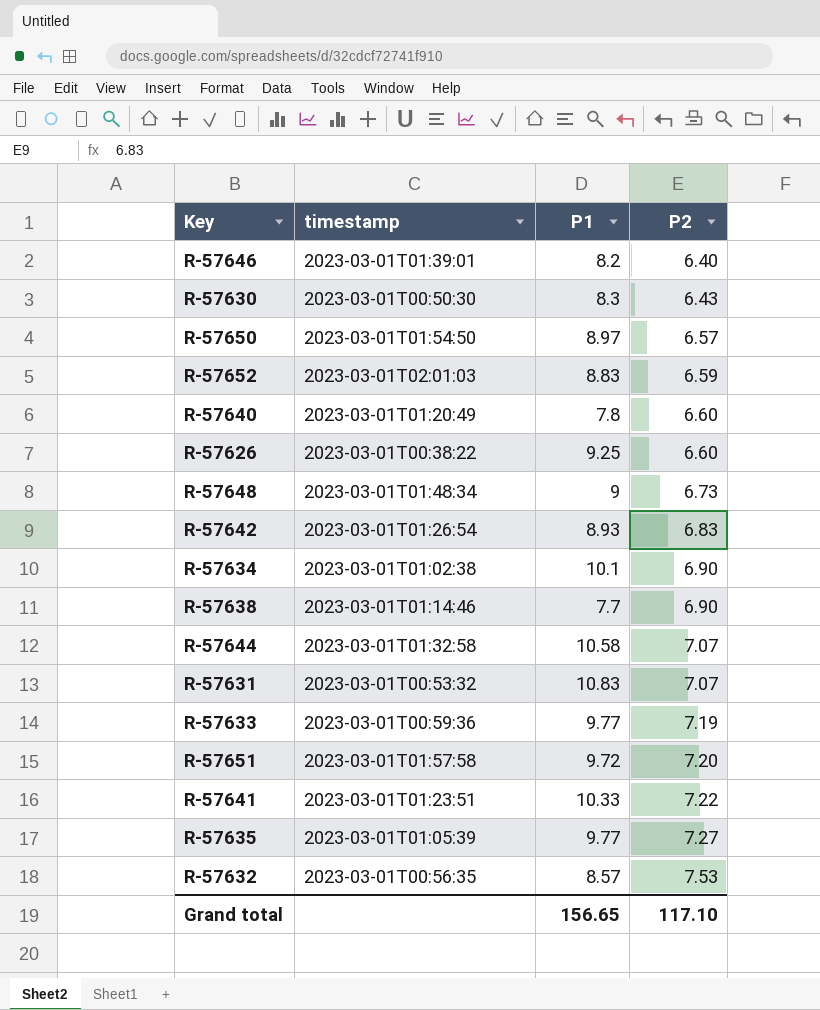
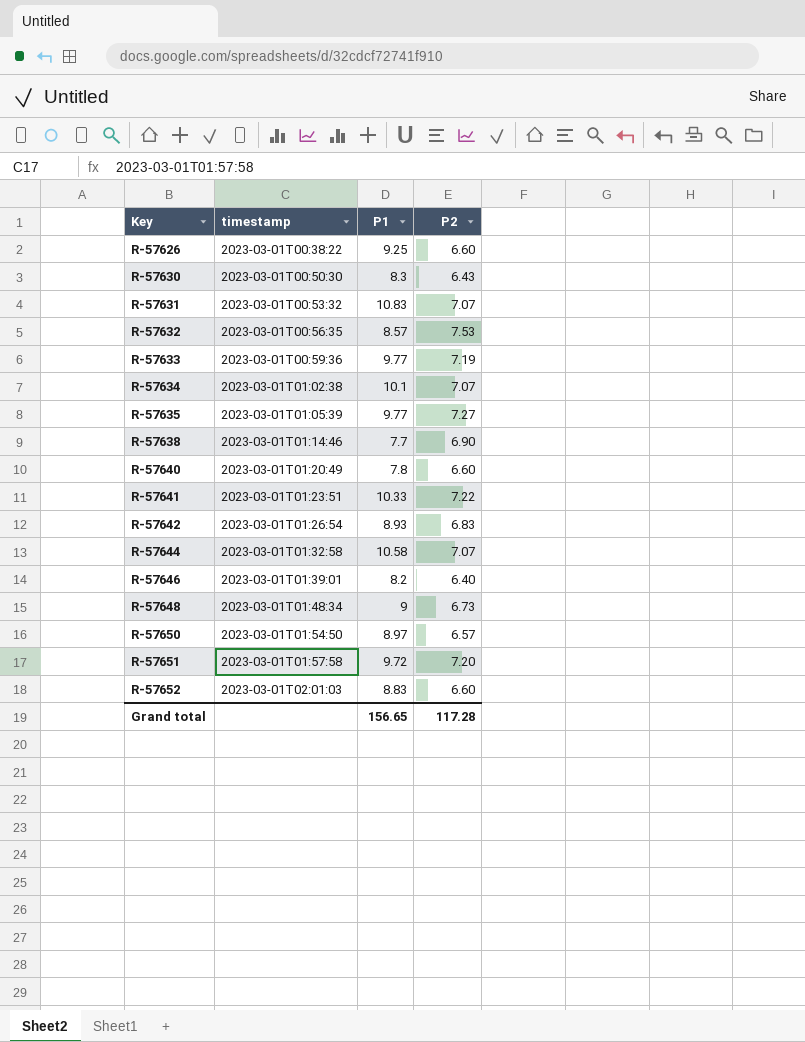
row order: P2 ascending -> Key ascending
R-57634 | P2: 6.90 -> 7.07
R-57652 | P2: 6.59 -> 6.60
Grand total | P2: 117.10 -> 117.28

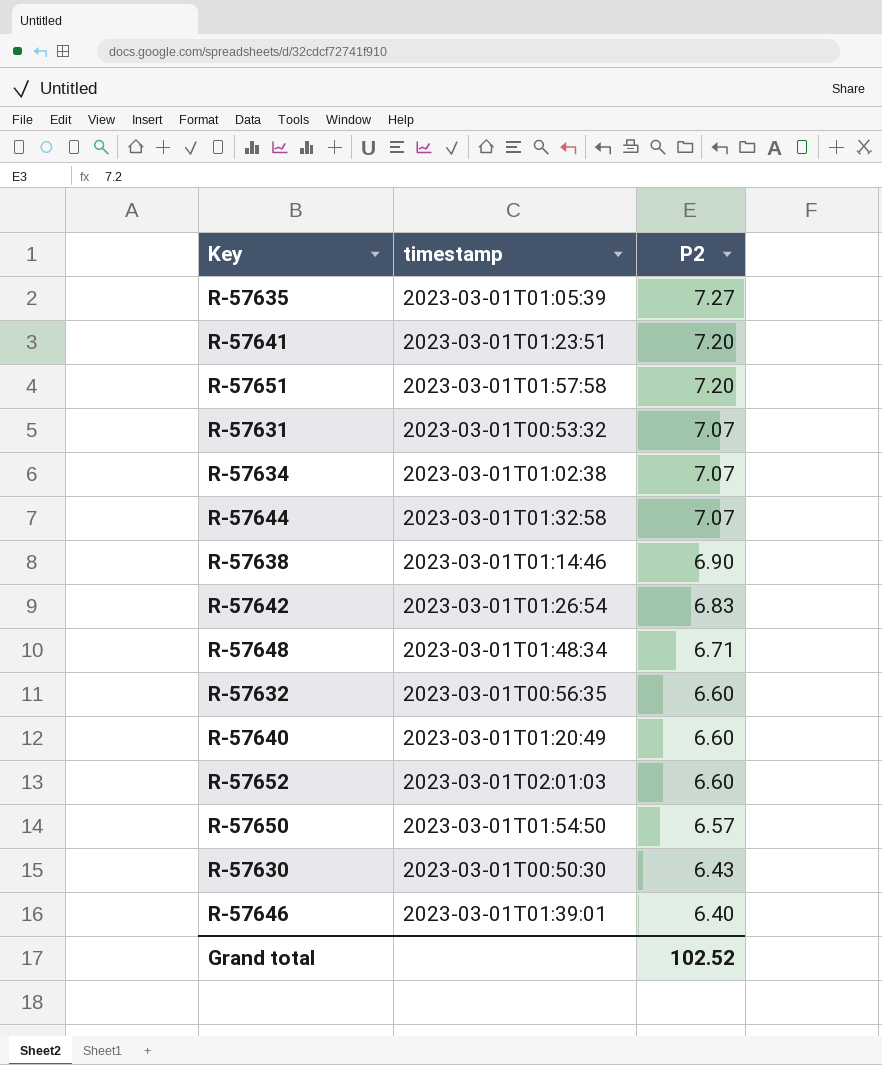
row order: Key ascending -> P2 descending
column P1 | position: 3 -> none
row R-57626: 2023-03-01T00:38:22 | 9.25 | 6.60 -> none
row R-57633: 2023-03-01T00:59:36 | 9.77 | 7.19 -> none
R-57641 | P2: 7.22 -> 7.20
R-57648 | P2: 6.73 -> 6.71
R-57632 | P2: 7.53 -> 6.60
Grand total | P2: 117.28 -> 102.52

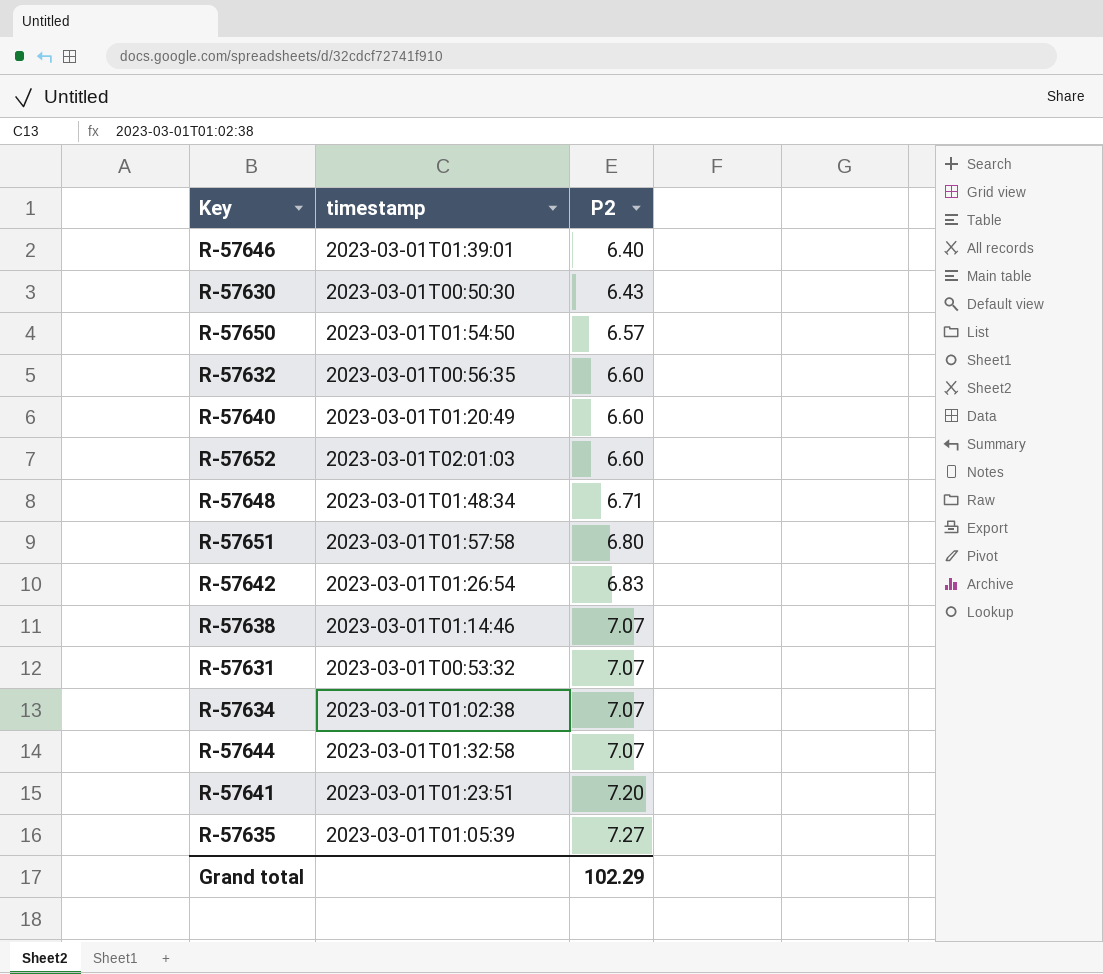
row order: P2 descending -> P2 ascending
R-57651 | P2: 7.20 -> 6.80
R-57638 | P2: 6.90 -> 7.07
Grand total | P2: 102.52 -> 102.29

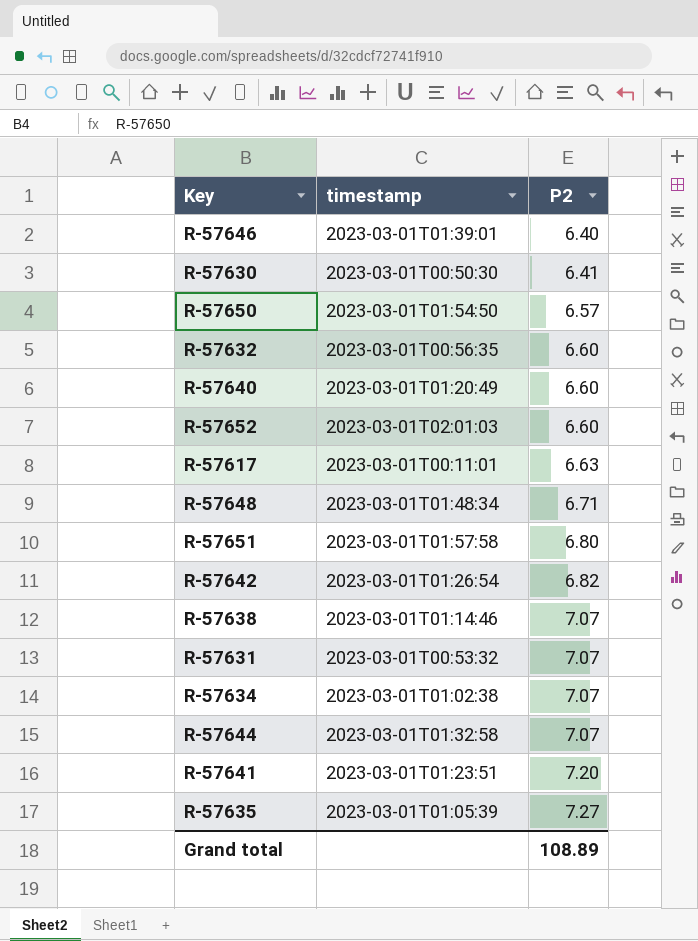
R-57630 | P2: 6.43 -> 6.41
row R-57617: none -> 2023-03-01T00:11:01 | 6.63
R-57642 | P2: 6.83 -> 6.82
Grand total | P2: 102.29 -> 108.89

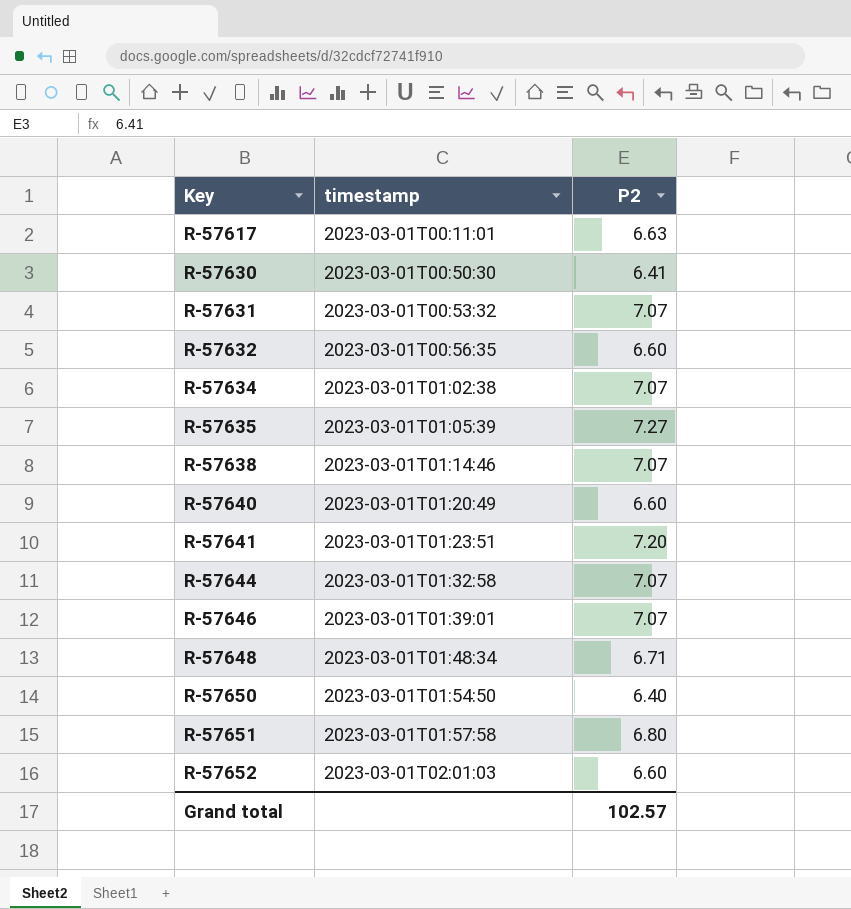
row order: P2 ascending -> Key ascending
row R-57642: 2023-03-01T01:26:54 | 6.82 -> none
R-57646 | P2: 6.40 -> 7.07
R-57650 | P2: 6.57 -> 6.40
Grand total | P2: 108.89 -> 102.57

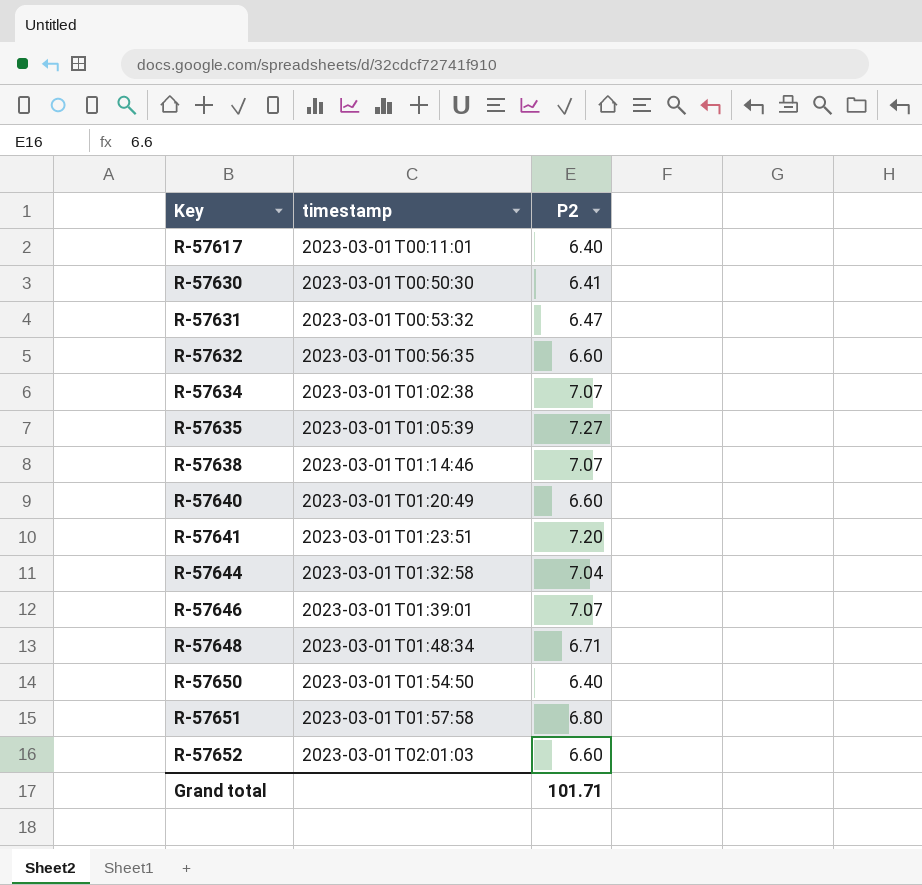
R-57617 | P2: 6.63 -> 6.40
R-57631 | P2: 7.07 -> 6.47
R-57644 | P2: 7.07 -> 7.04
Grand total | P2: 102.57 -> 101.71

